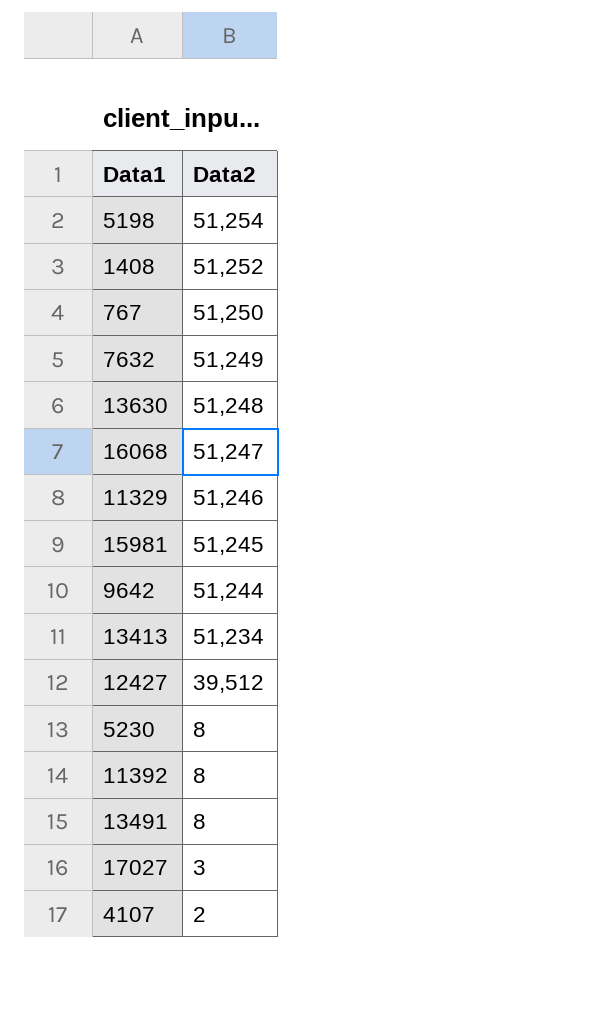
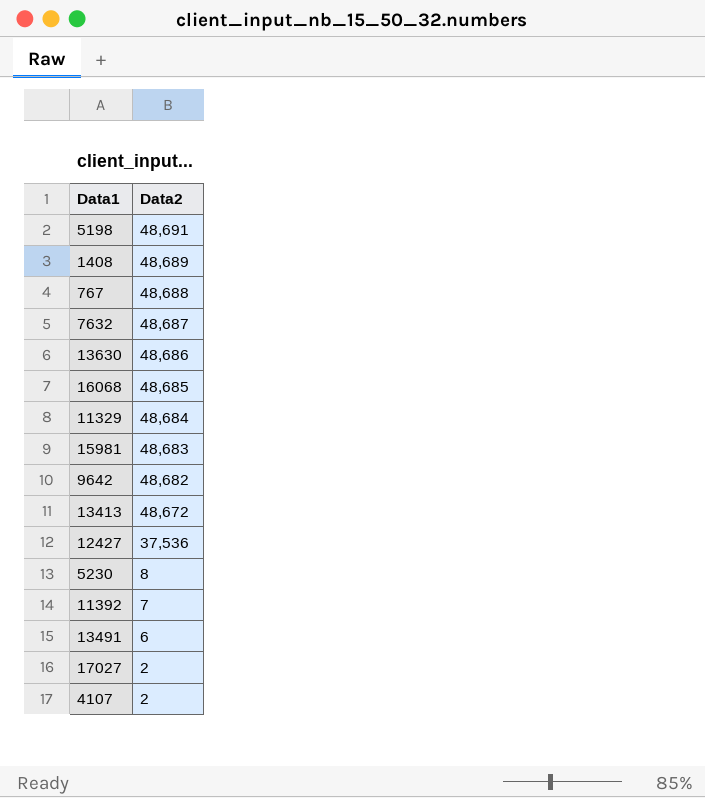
5198 | Data2: 51,254 -> 48,691
1408 | Data2: 51,252 -> 48,689
767 | Data2: 51,250 -> 48,688
7632 | Data2: 51,249 -> 48,687
13630 | Data2: 51,248 -> 48,686
16068 | Data2: 51,247 -> 48,685
11329 | Data2: 51,246 -> 48,684
15981 | Data2: 51,245 -> 48,683
9642 | Data2: 51,244 -> 48,682
13413 | Data2: 51,234 -> 48,672
12427 | Data2: 39,512 -> 37,536
11392 | Data2: 8 -> 7
13491 | Data2: 8 -> 6
17027 | Data2: 3 -> 2

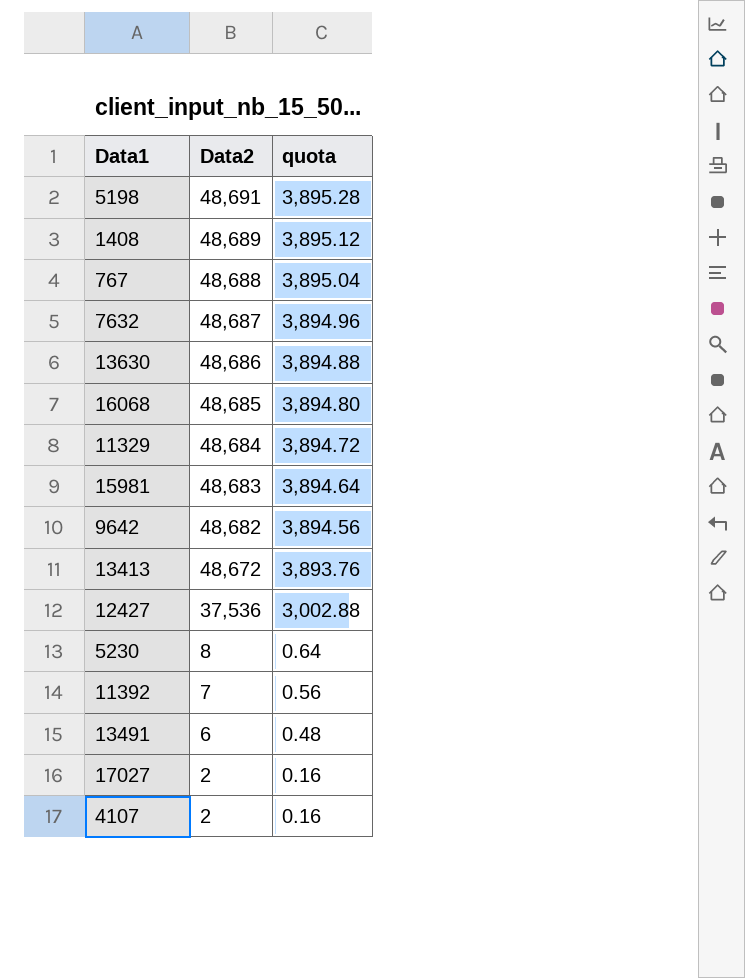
column quota | formula: none -> [Data2] * 0.08

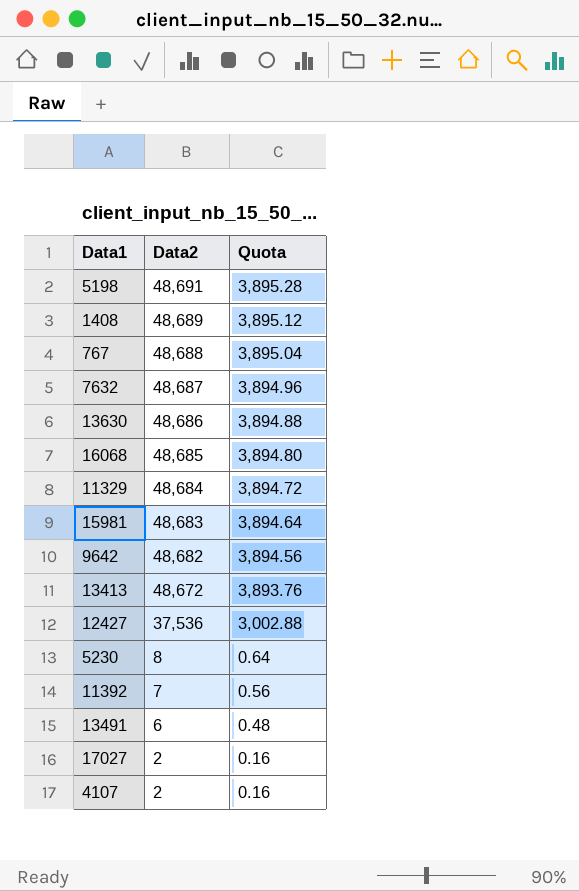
column name: quota -> Quota

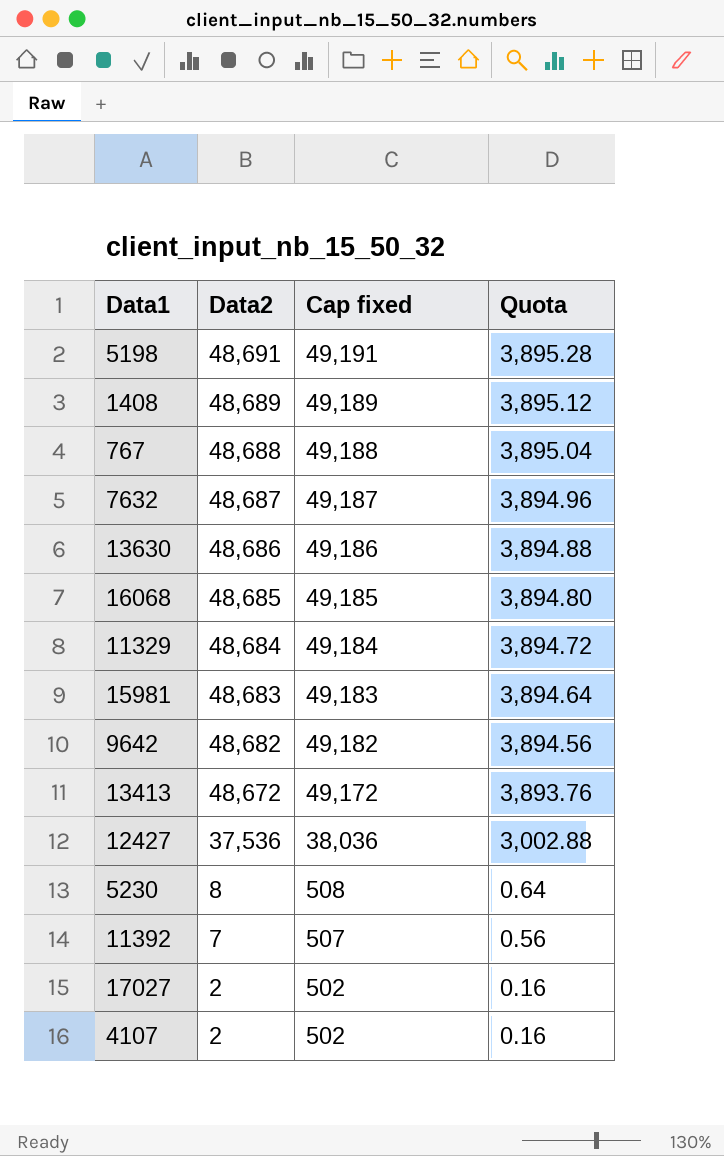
column Cap fixed | formula: none -> [Data2] + 500
row 13491: 6 | 0.48 -> none

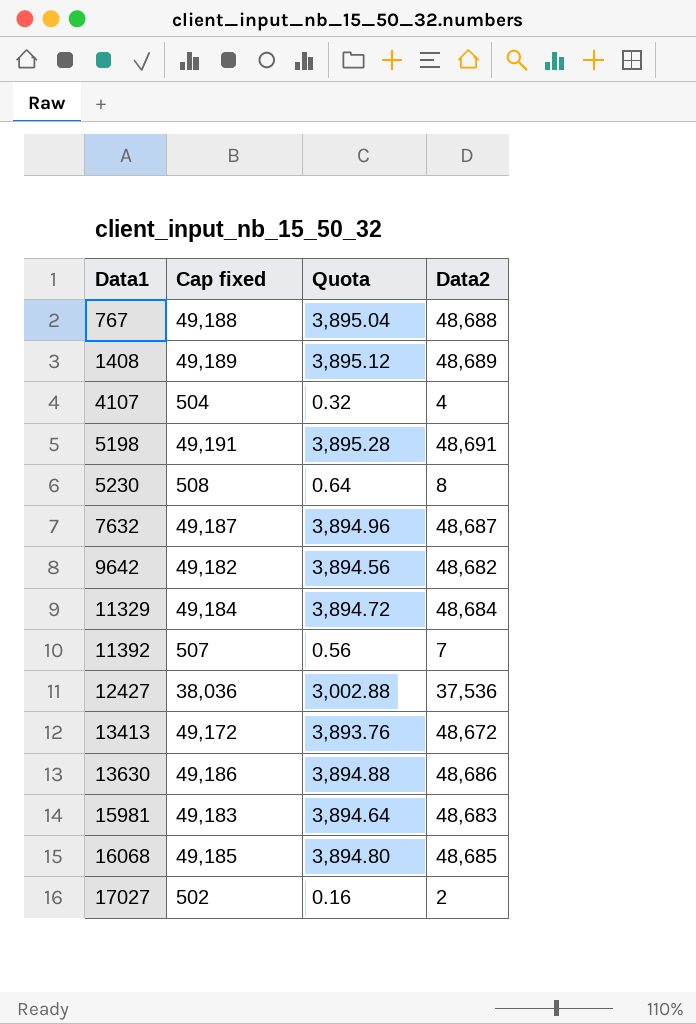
row order: Data2 descending -> Data1 ascending
column Data2 | position: 2 -> 4
4107 | Cap fixed: 502 -> 504
4107 | Quota: 0.16 -> 0.32
4107 | Data2: 2 -> 4

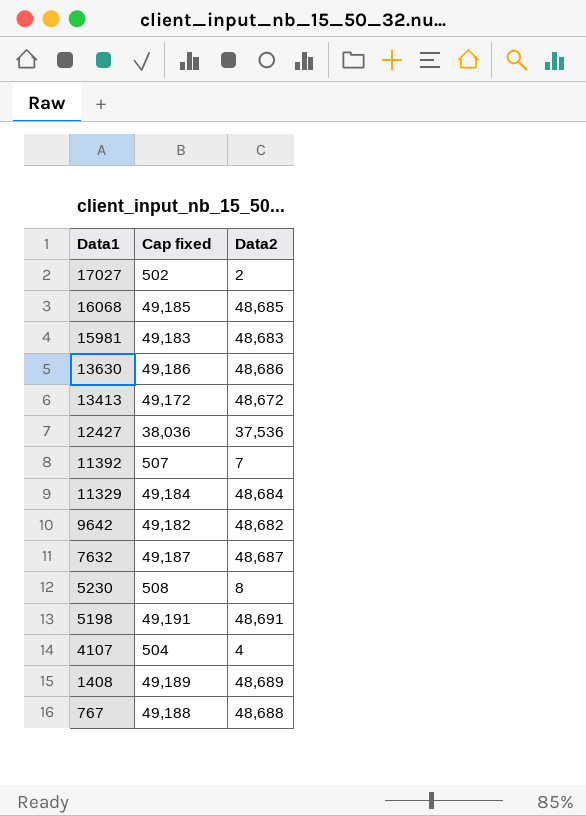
row order: Data1 ascending -> Data1 descending
column Quota | formula: [Data2] * 0.08 -> none

